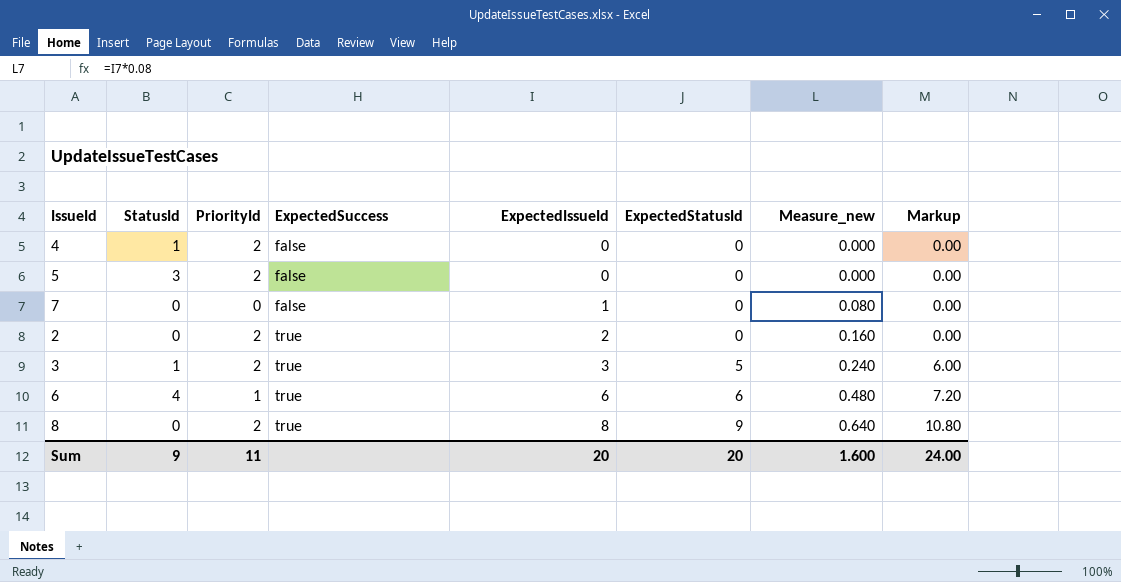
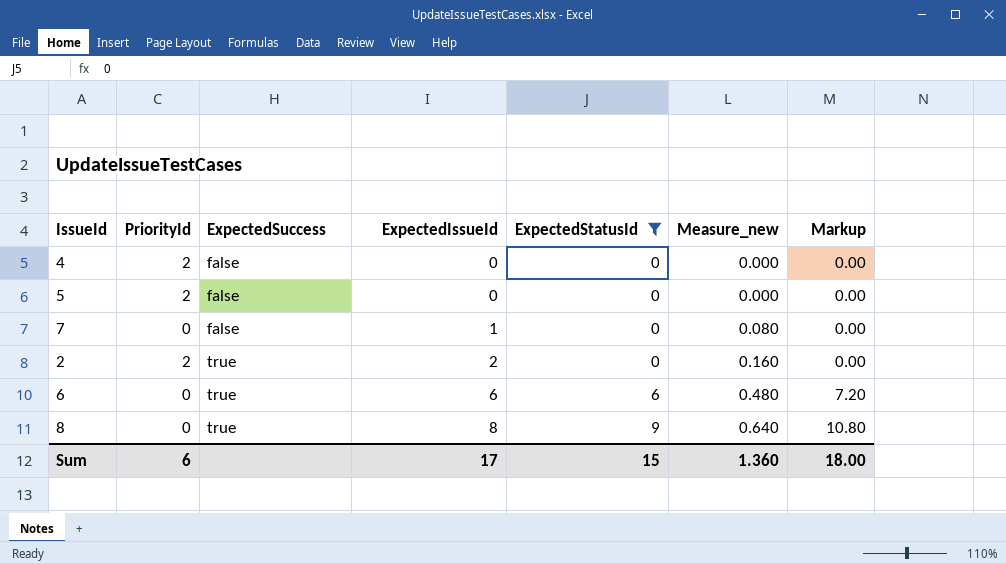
filter: none -> ExpectedStatusId != 5
column StatusId | position: 2 -> none
6 | PriorityId: 1 -> 0
8 | PriorityId: 2 -> 0
Sum | PriorityId: 11 -> 6
Sum | ExpectedIssueId: 20 -> 17
Sum | ExpectedStatusId: 20 -> 15
Sum | Measure_new: 1.600 -> 1.360
Sum | Markup: 24.00 -> 18.00

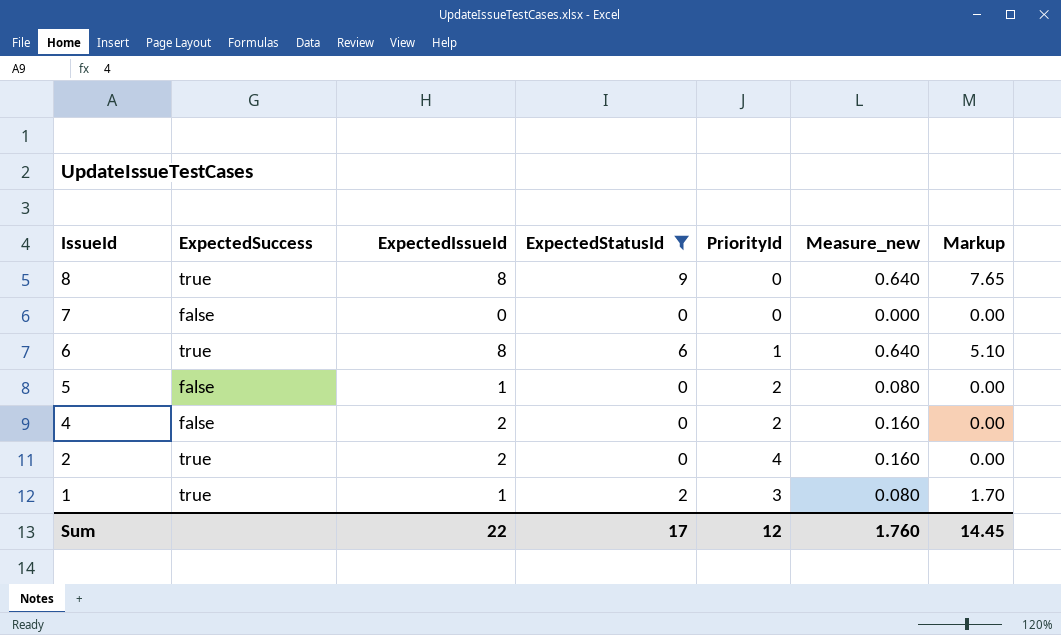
row order: ExpectedSuccess ascending -> IssueId descending
column PriorityId | position: 2 -> 5
column Markup | formula: [ExpectedStatusId] * 1.2 -> [ExpectedStatusId] * 0.85
7 | ExpectedIssueId: 1 -> 0
7 | Measure_new: 0.080 -> 0.000
6 | ExpectedIssueId: 6 -> 8
6 | PriorityId: 0 -> 1
6 | Measure_new: 0.480 -> 0.640
5 | ExpectedIssueId: 0 -> 1
5 | Measure_new: 0.000 -> 0.080
4 | ExpectedIssueId: 0 -> 2
4 | Measure_new: 0.000 -> 0.160
2 | PriorityId: 2 -> 4
row 1: none -> true | 1 | 2 | 3 | 0.080 | 1.70
Sum | ExpectedIssueId: 17 -> 22
Sum | ExpectedStatusId: 15 -> 17
Sum | PriorityId: 6 -> 12
Sum | Measure_new: 1.360 -> 1.760
Sum | Markup: 18.00 -> 14.45

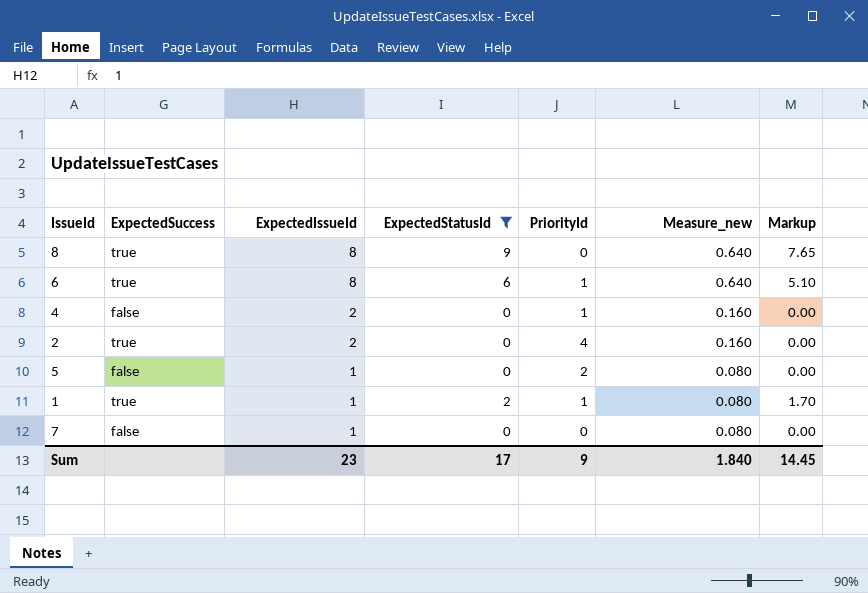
row order: IssueId descending -> ExpectedIssueId descending
4 | PriorityId: 2 -> 1
1 | PriorityId: 3 -> 1
7 | ExpectedIssueId: 0 -> 1
7 | Measure_new: 0.000 -> 0.080
Sum | ExpectedIssueId: 22 -> 23
Sum | PriorityId: 12 -> 9
Sum | Measure_new: 1.760 -> 1.840

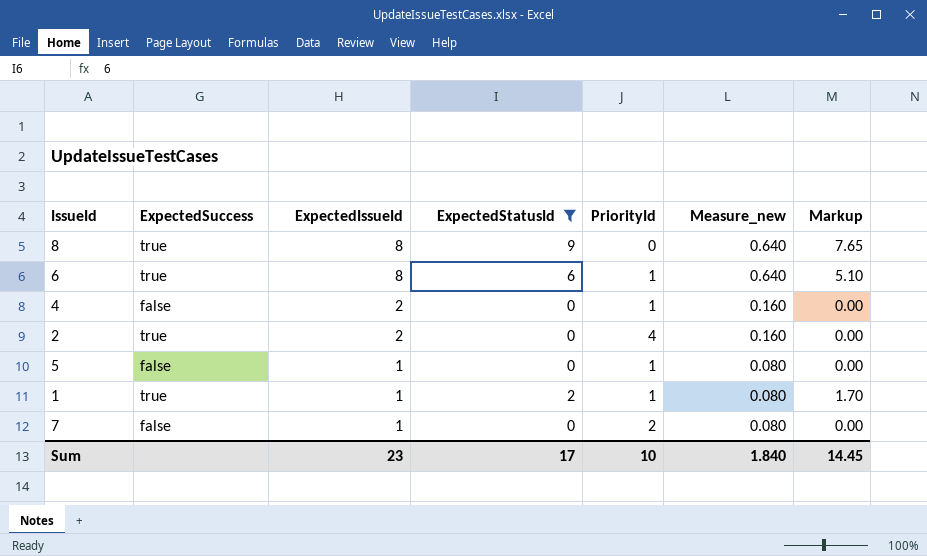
5 | PriorityId: 2 -> 1
7 | PriorityId: 0 -> 2
Sum | PriorityId: 9 -> 10

